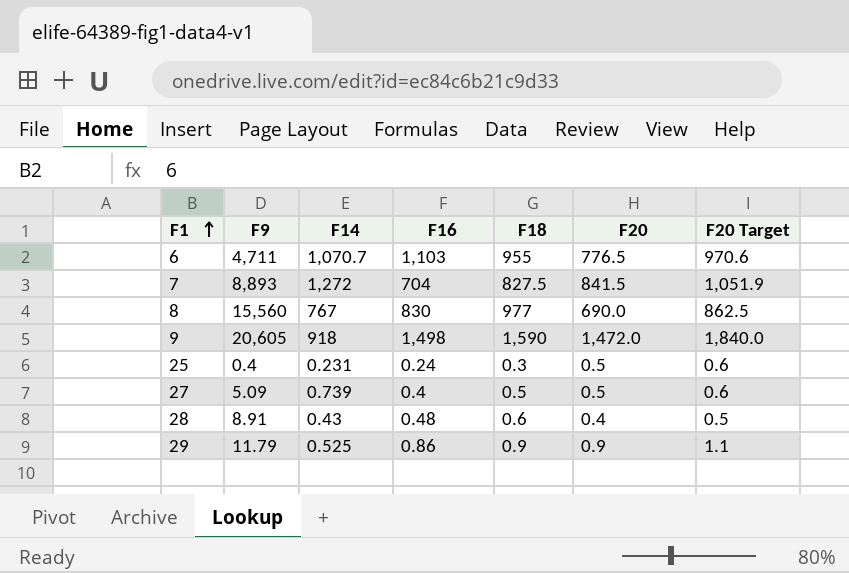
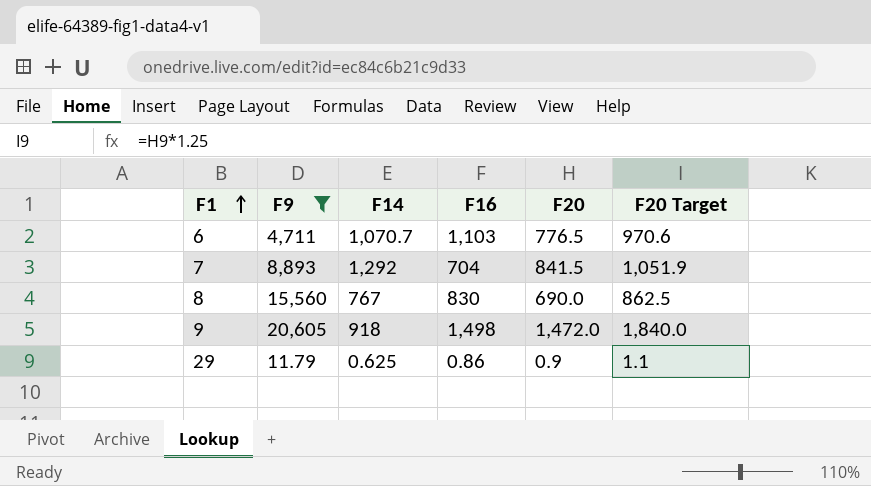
filter: none -> F9 >= 11.79
column F18 | position: 5 -> none
7 | F14: 1,272 -> 1,292
29 | F14: 0.525 -> 0.625

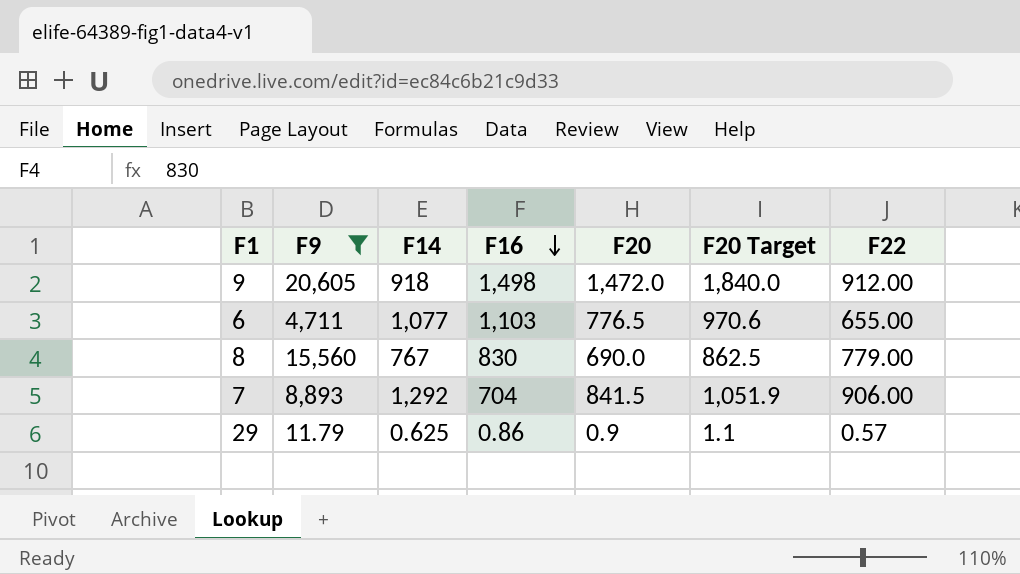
row order: F1 ascending -> F16 descending
column F22 | position: none -> 7
6 | F14: 1,070.7 -> 1,077

